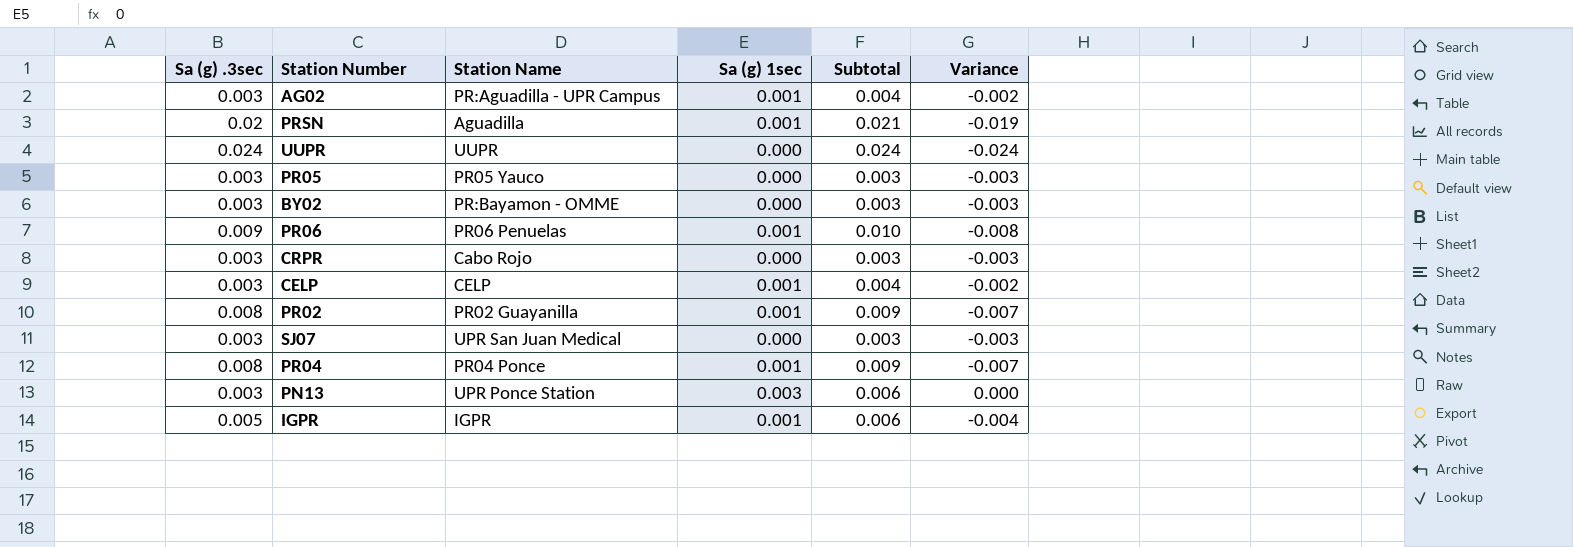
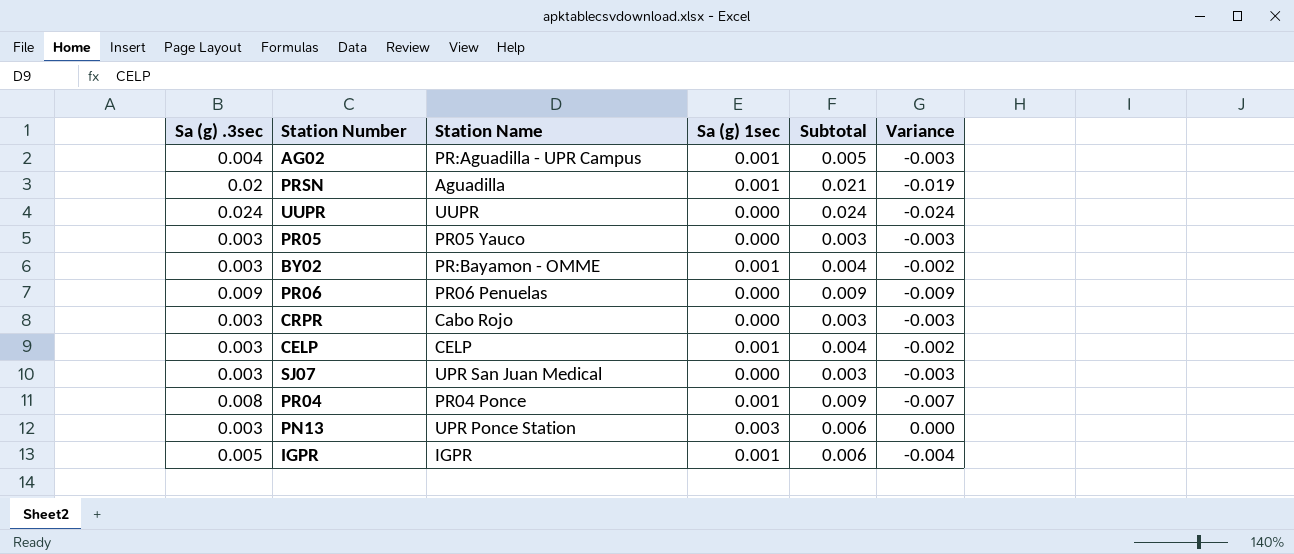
row PR02: 0.008 | PR02 Guayanilla | 0.001 | 0.009 | -0.007 -> none
AG02 | Sa (g) .3sec: 0.003 -> 0.004
AG02 | Subtotal: 0.004 -> 0.005
AG02 | Variance: -0.002 -> -0.003
BY02 | Sa (g) 1sec: 0.000 -> 0.001
BY02 | Subtotal: 0.003 -> 0.004
BY02 | Variance: -0.003 -> -0.002
PR06 | Sa (g) 1sec: 0.001 -> 0.000
PR06 | Subtotal: 0.010 -> 0.009
PR06 | Variance: -0.008 -> -0.009

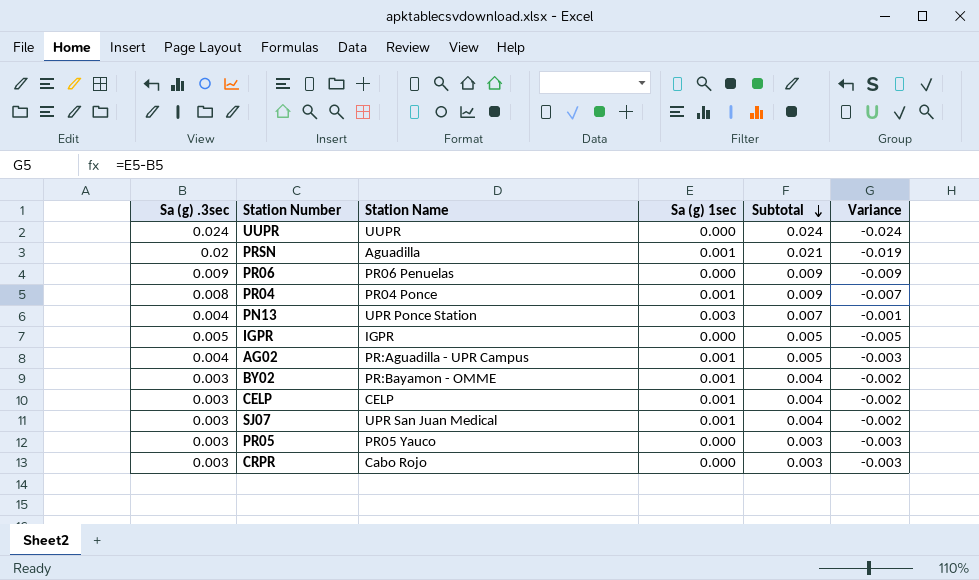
row order: none -> Subtotal descending
PN13 | Sa (g) .3sec: 0.003 -> 0.004
PN13 | Subtotal: 0.006 -> 0.007
PN13 | Variance: 0.000 -> -0.001
IGPR | Sa (g) 1sec: 0.001 -> 0.000
IGPR | Subtotal: 0.006 -> 0.005
IGPR | Variance: -0.004 -> -0.005
SJ07 | Sa (g) 1sec: 0.000 -> 0.001
SJ07 | Subtotal: 0.003 -> 0.004
SJ07 | Variance: -0.003 -> -0.002

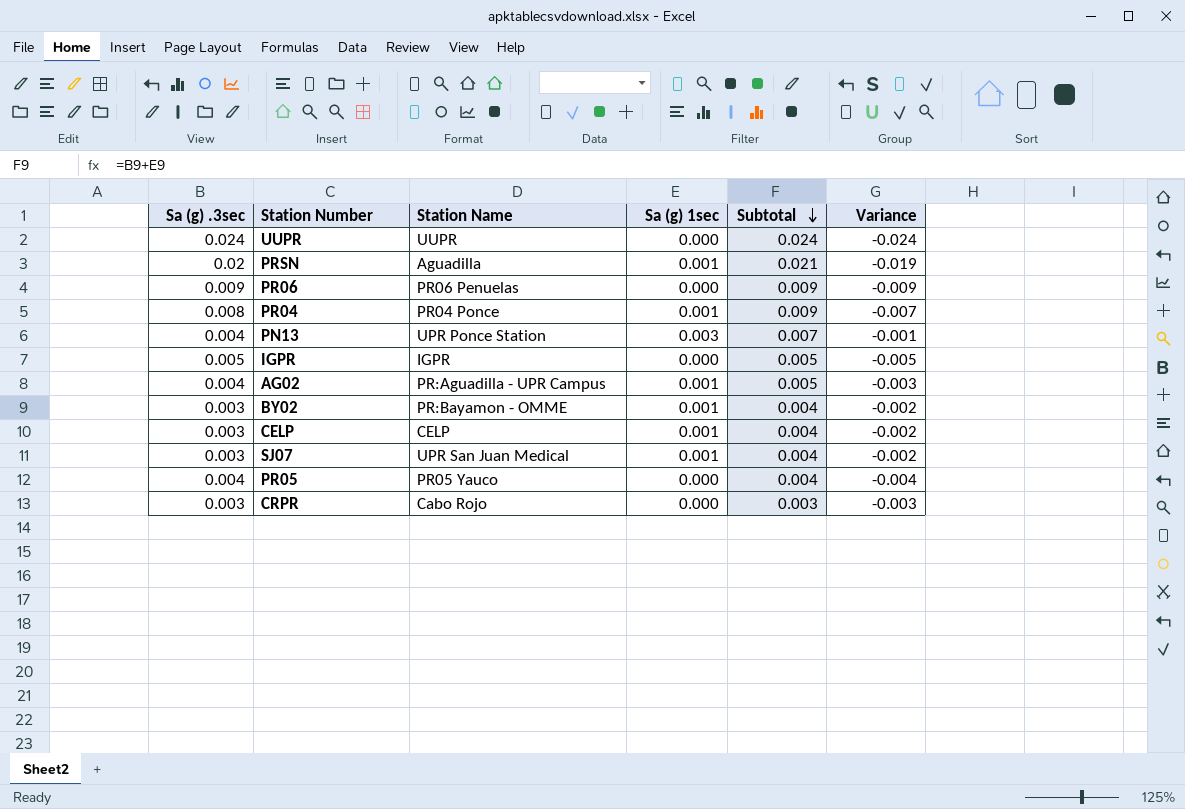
PR05 | Sa (g) .3sec: 0.003 -> 0.004
PR05 | Subtotal: 0.003 -> 0.004
PR05 | Variance: -0.003 -> -0.004

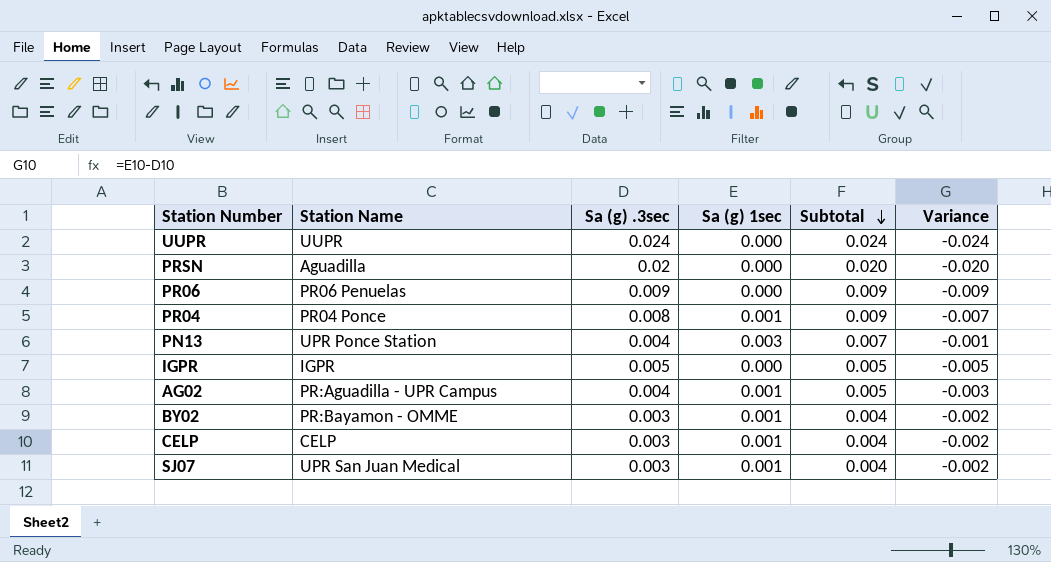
column Sa (g) .3sec | position: 1 -> 3
row PR05: 0.004 | PR05 Yauco | 0.000 | 0.004 | -0.004 -> none
row CRPR: 0.003 | Cabo Rojo | 0.000 | 0.003 | -0.003 -> none
PRSN | Sa (g) 1sec: 0.001 -> 0.000
PRSN | Subtotal: 0.021 -> 0.020
PRSN | Variance: -0.019 -> -0.020

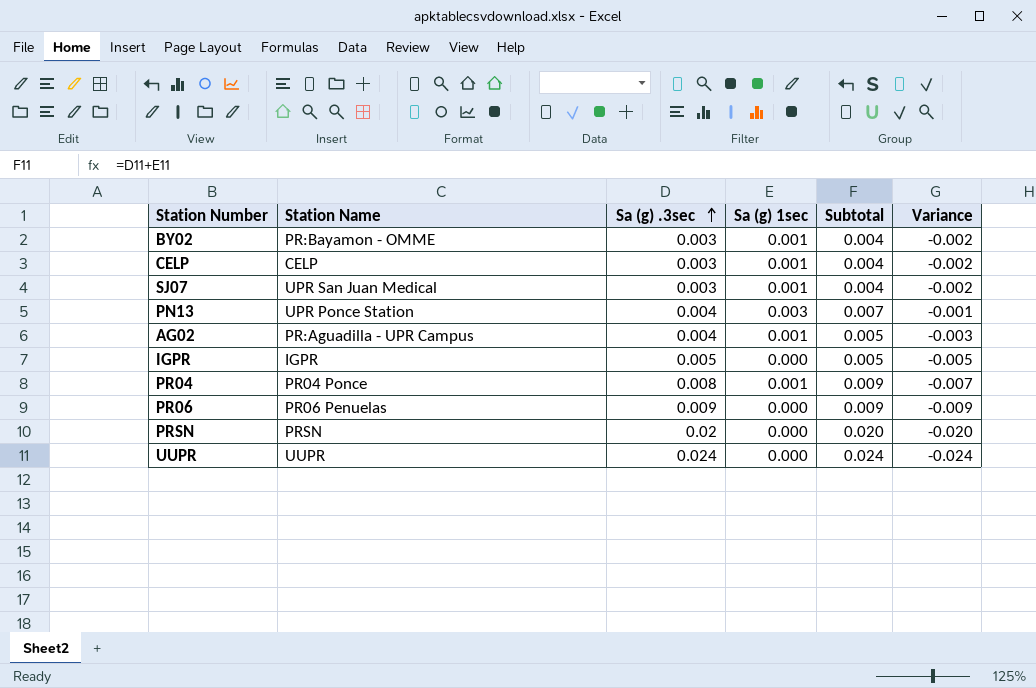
row order: Subtotal descending -> Sa (g) .3sec ascending
PRSN | Station Name: Aguadilla -> PRSN

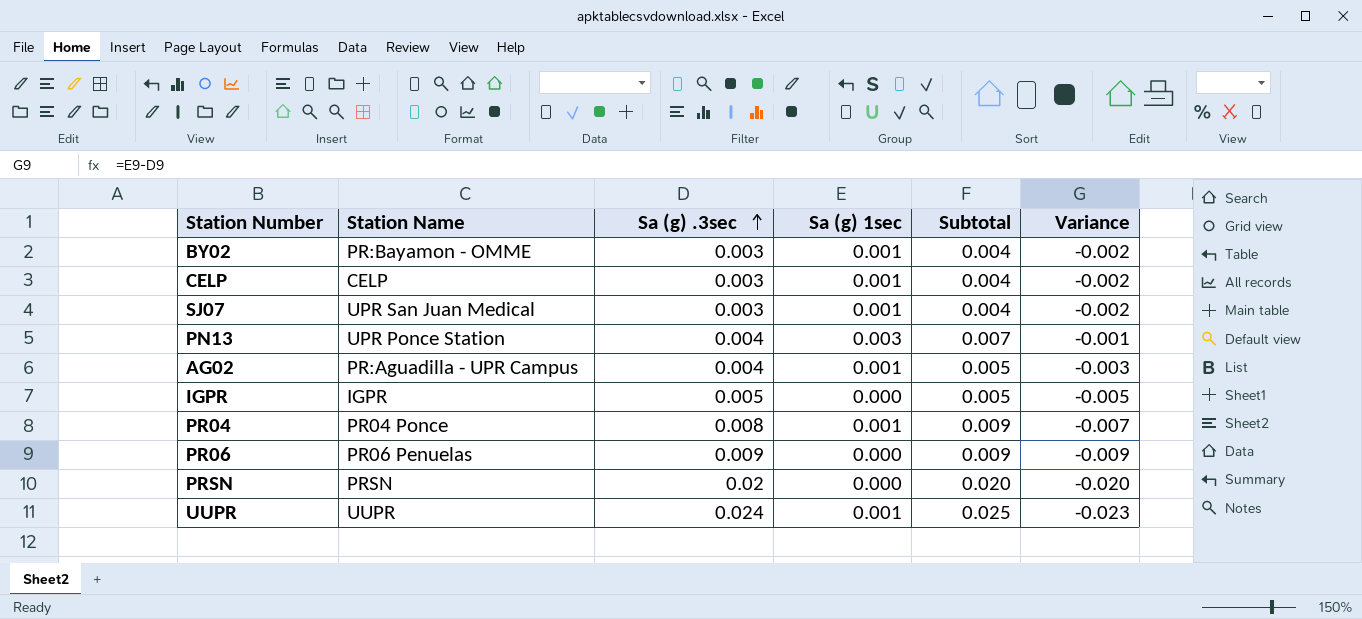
UUPR | Sa (g) 1sec: 0.000 -> 0.001
UUPR | Subtotal: 0.024 -> 0.025
UUPR | Variance: -0.024 -> -0.023

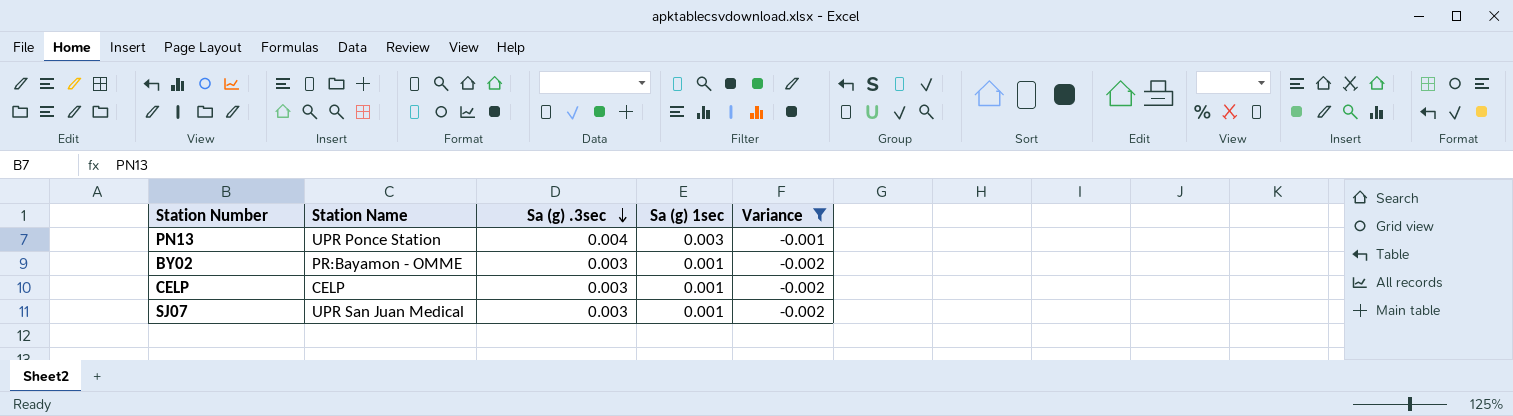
filter: none -> Variance >= -0.002
row order: Sa (g) .3sec ascending -> Sa (g) .3sec descending
column Subtotal | formula: [Sa (g) .3sec] + [Sa (g) 1sec] -> none

